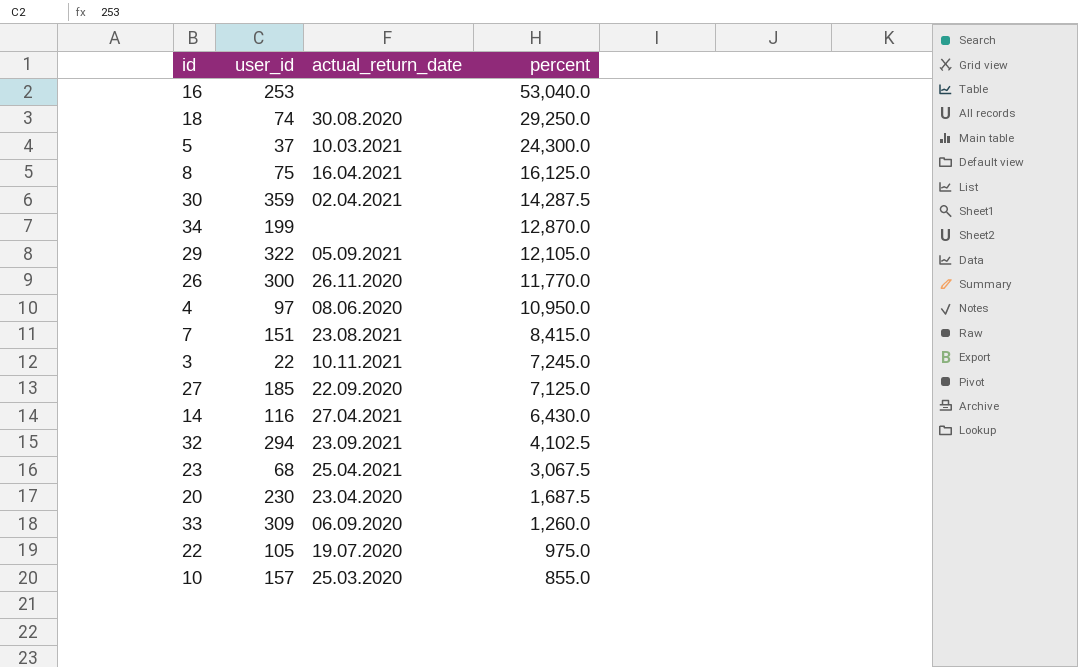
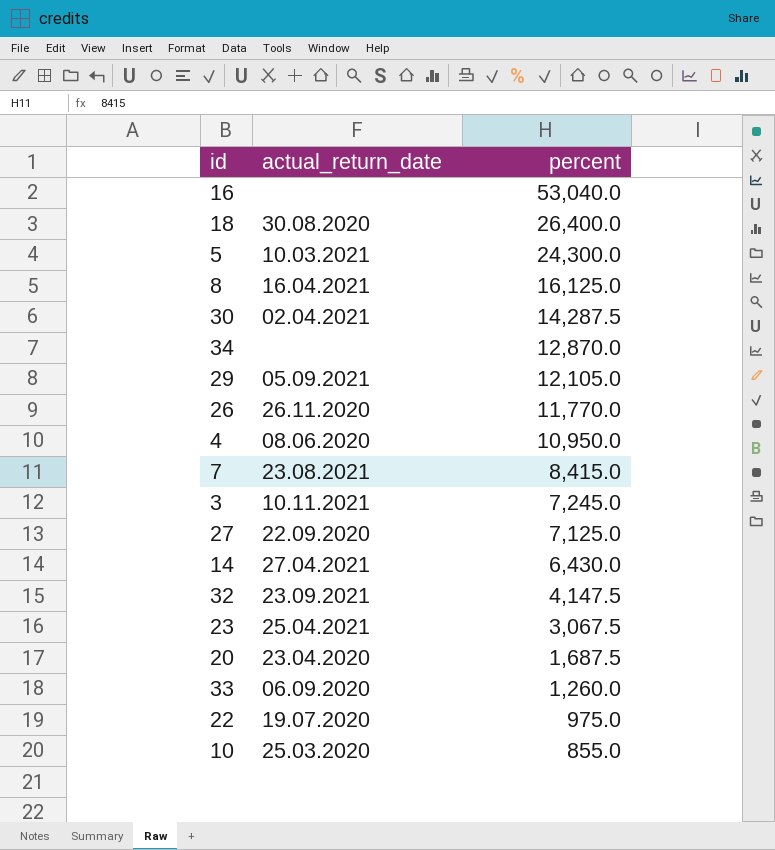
column user_id | position: 2 -> none
18 | percent: 29,250.0 -> 26,400.0
32 | percent: 4,102.5 -> 4,147.5

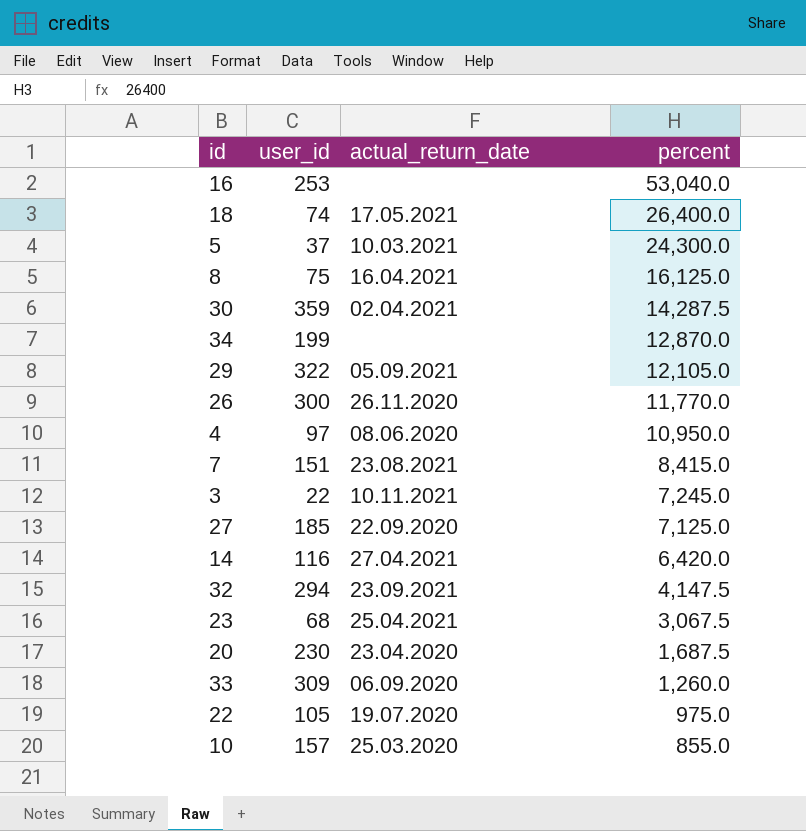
column user_id | position: none -> 2
18 | actual_return_date: 30.08.2020 -> 17.05.2021
14 | percent: 6,430.0 -> 6,420.0

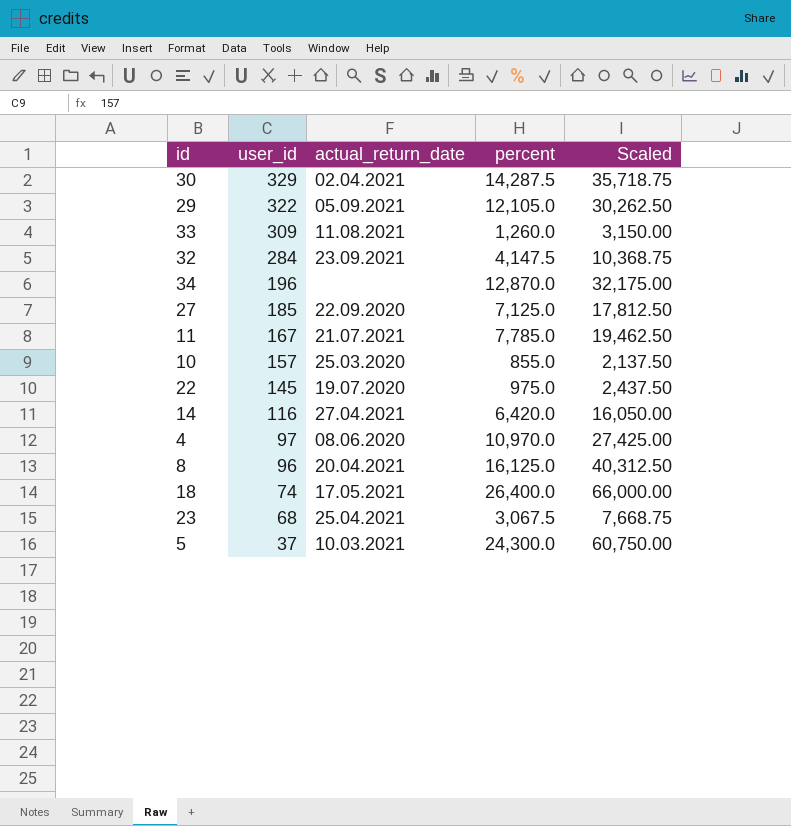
row order: percent descending -> user_id descending
column Scaled | formula: none -> [percent] * 2.5
row 16: 253 | none | 53,040.0 -> none
row 26: 300 | 26.11.2020 | 11,770.0 -> none
row 7: 151 | 23.08.2021 | 8,415.0 -> none
row 3: 22 | 10.11.2021 | 7,245.0 -> none
row 20: 230 | 23.04.2020 | 1,687.5 -> none
30 | user_id: 359 -> 329
33 | actual_return_date: 06.09.2020 -> 11.08.2021
32 | user_id: 294 -> 284
34 | user_id: 199 -> 196
row 11: none -> 167 | 21.07.2021 | 7,785.0 | 19,462.50
22 | user_id: 105 -> 145
4 | percent: 10,950.0 -> 10,970.0
8 | user_id: 75 -> 96
8 | actual_return_date: 16.04.2021 -> 20.04.2021

